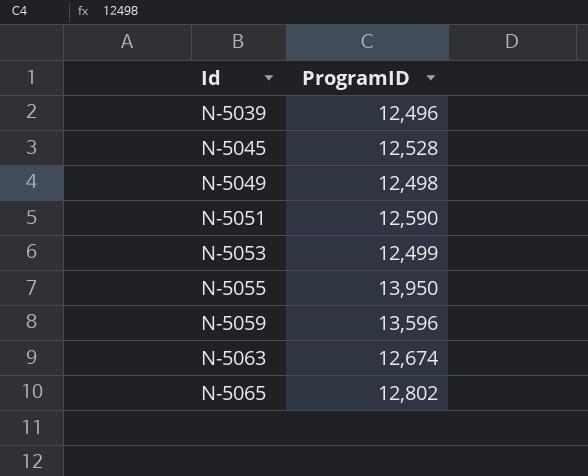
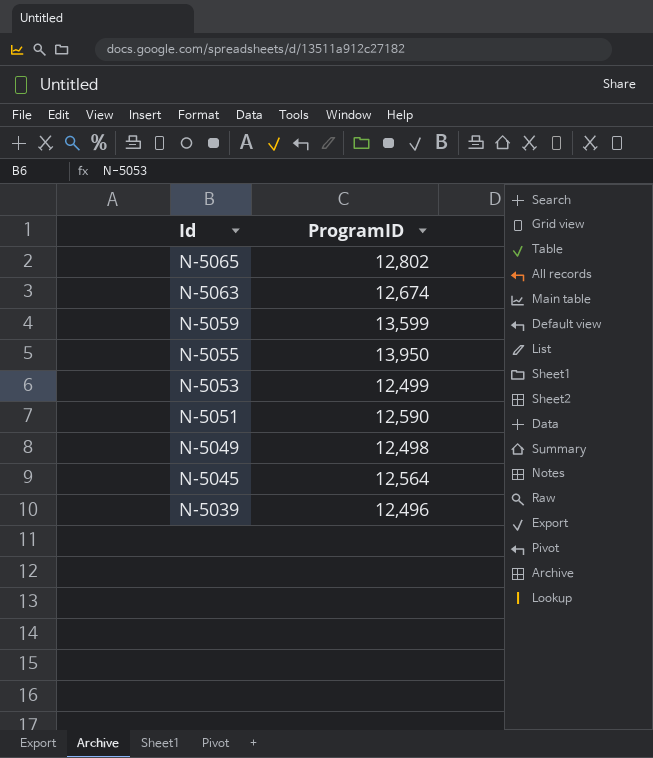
row order: Id ascending -> Id descending
N-5059 | ProgramID: 13,596 -> 13,599
N-5045 | ProgramID: 12,528 -> 12,564

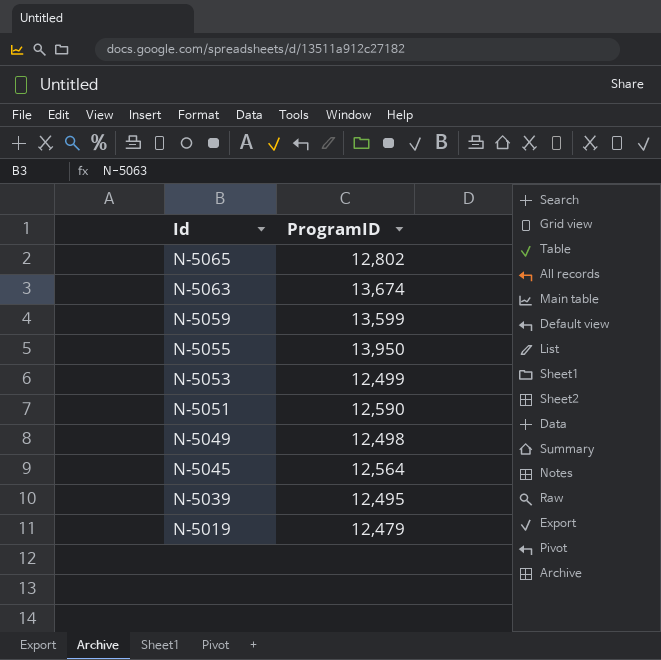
N-5063 | ProgramID: 12,674 -> 13,674
N-5039 | ProgramID: 12,496 -> 12,495
row N-5019: none -> 12,479

